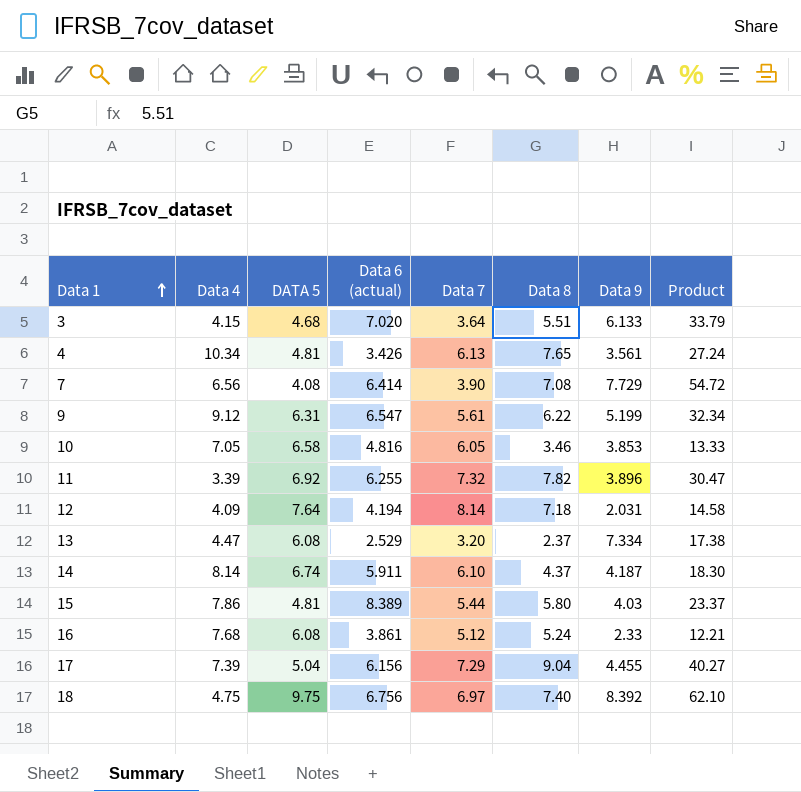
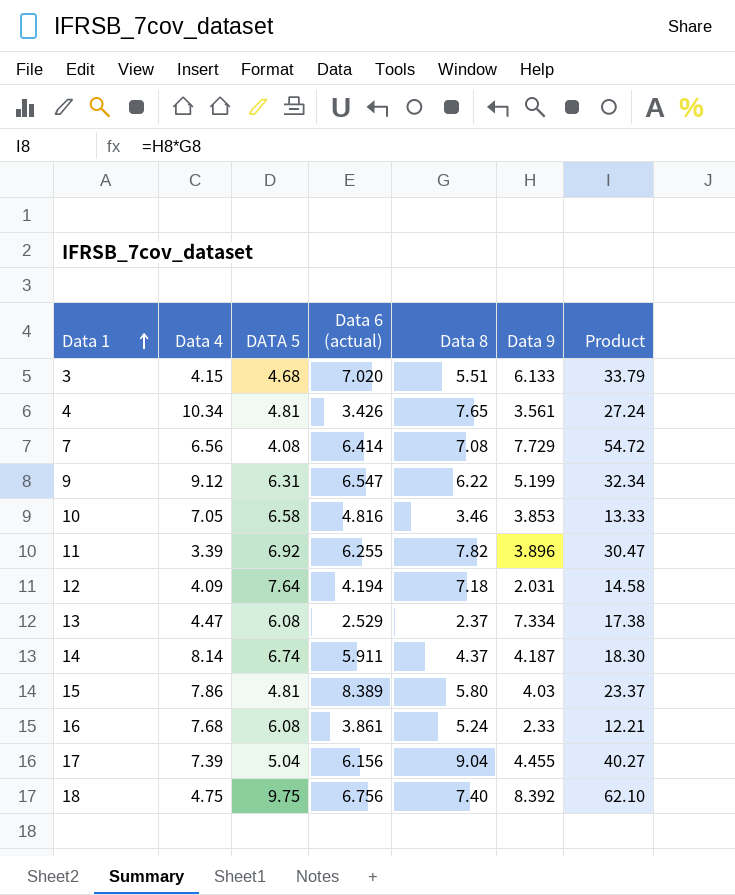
column Data 7 | position: 5 -> none

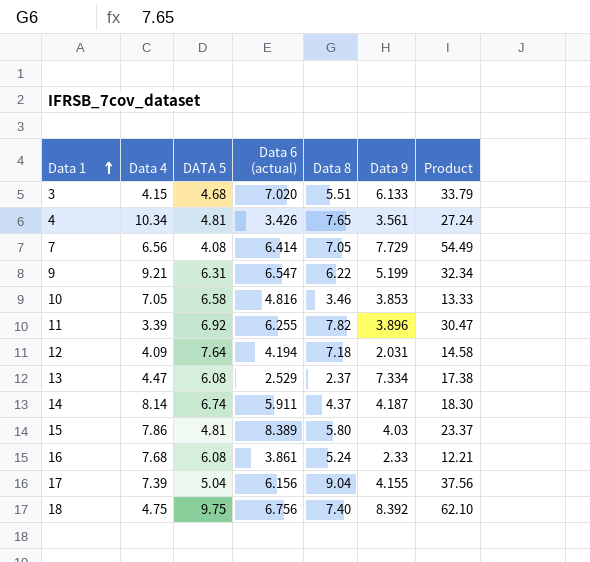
7 | Data 8: 7.08 -> 7.05
7 | Product: 54.72 -> 54.49
9 | Data 4: 9.12 -> 9.21
17 | Data 9: 4.455 -> 4.155
17 | Product: 40.27 -> 37.56

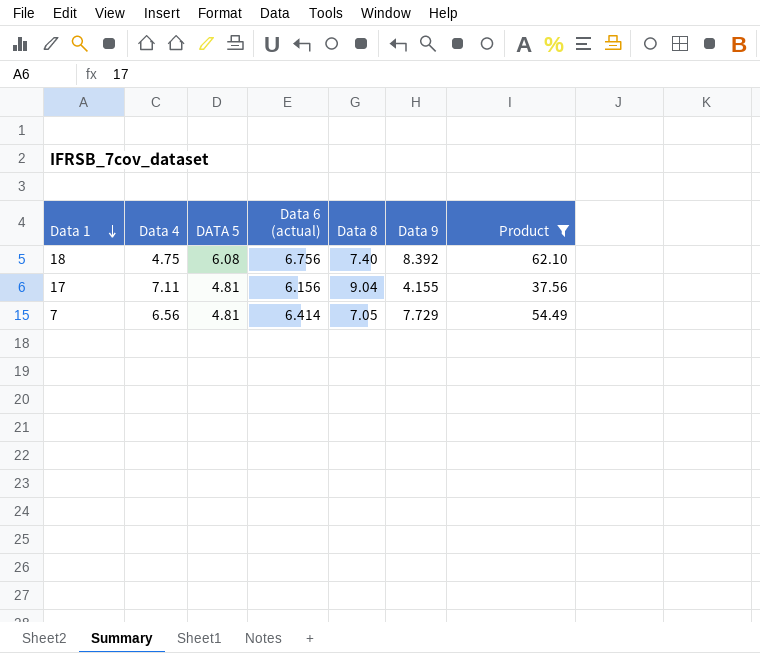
filter: none -> Product >= 37.56
row order: Data 1 ascending -> Data 1 descending
18 | DATA 5: 9.75 -> 6.08
17 | Data 4: 7.39 -> 7.11
17 | DATA 5: 5.04 -> 4.81
7 | DATA 5: 4.08 -> 4.81

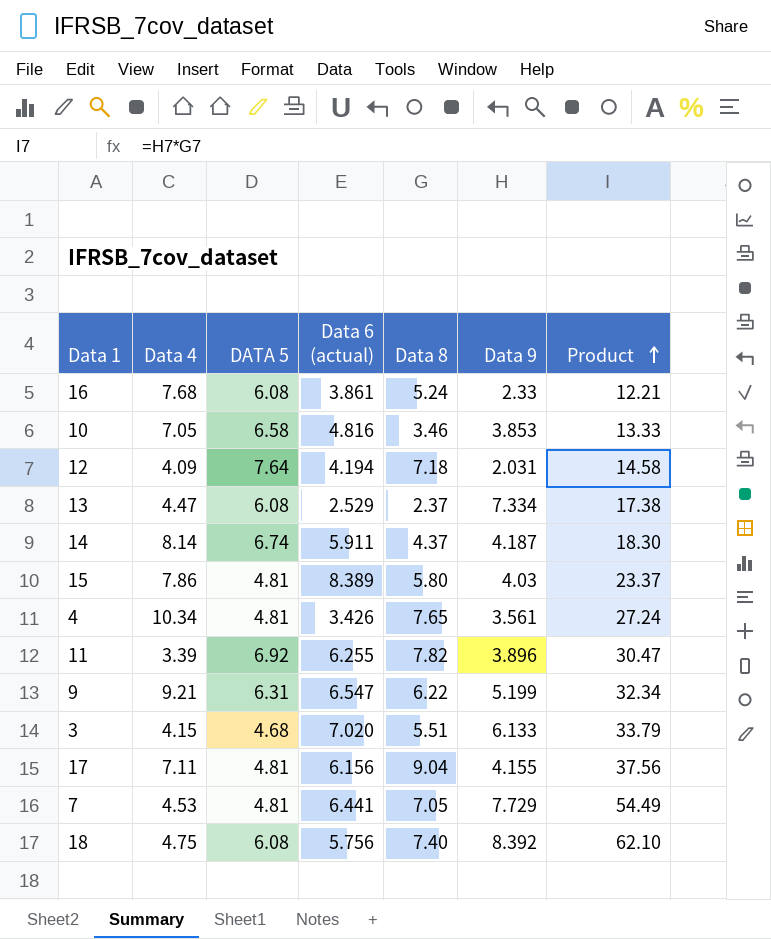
filter: Product >= 37.56 -> none
row order: Data 1 descending -> Product ascending
7 | Data 4: 6.56 -> 4.53
7 | Data 6 (actual): 6.414 -> 6.441
18 | Data 6 (actual): 6.756 -> 5.756

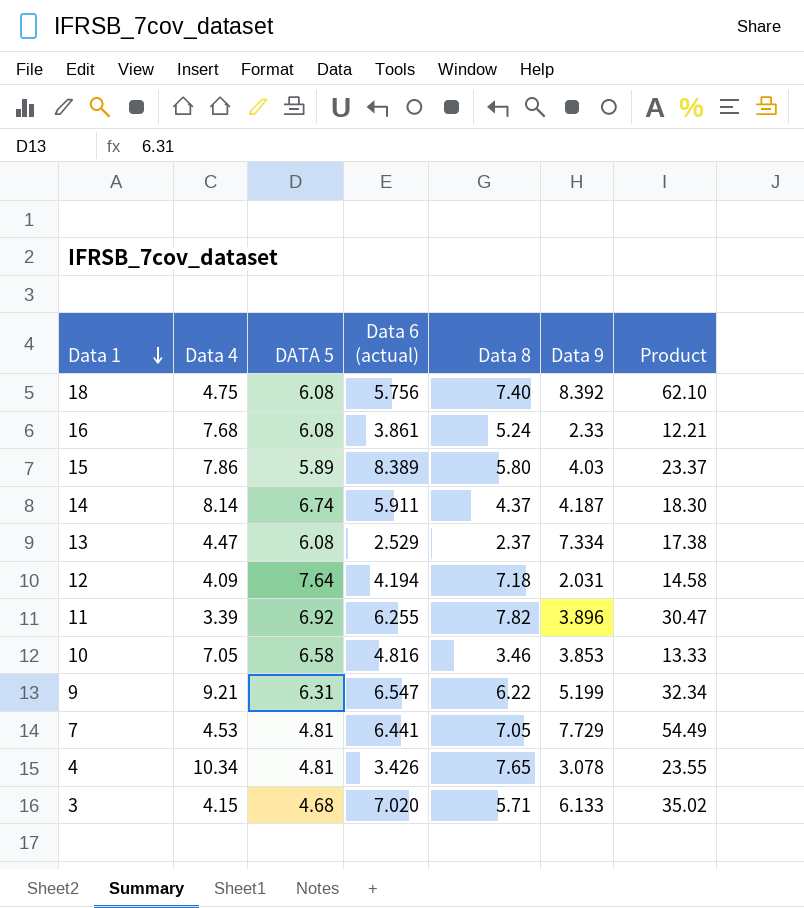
row order: Product ascending -> Data 1 descending
row 17: 7.11 | 4.81 | 6.156 | 9.04 | 4.155 | 37.56 -> none
15 | DATA 5: 4.81 -> 5.89
4 | Data 9: 3.561 -> 3.078
4 | Product: 27.24 -> 23.55
3 | Data 8: 5.51 -> 5.71
3 | Product: 33.79 -> 35.02

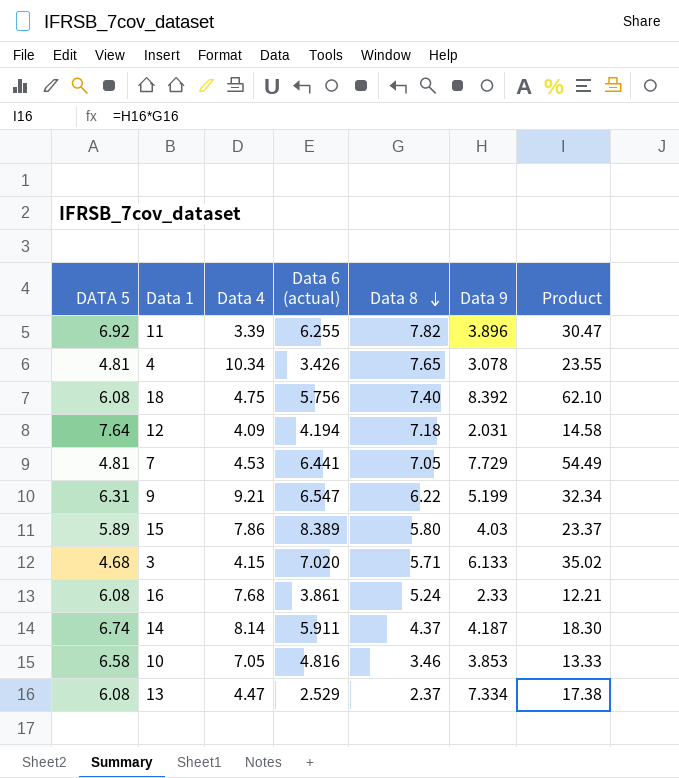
row order: Data 1 descending -> Data 8 descending
column DATA 5 | position: 3 -> 1

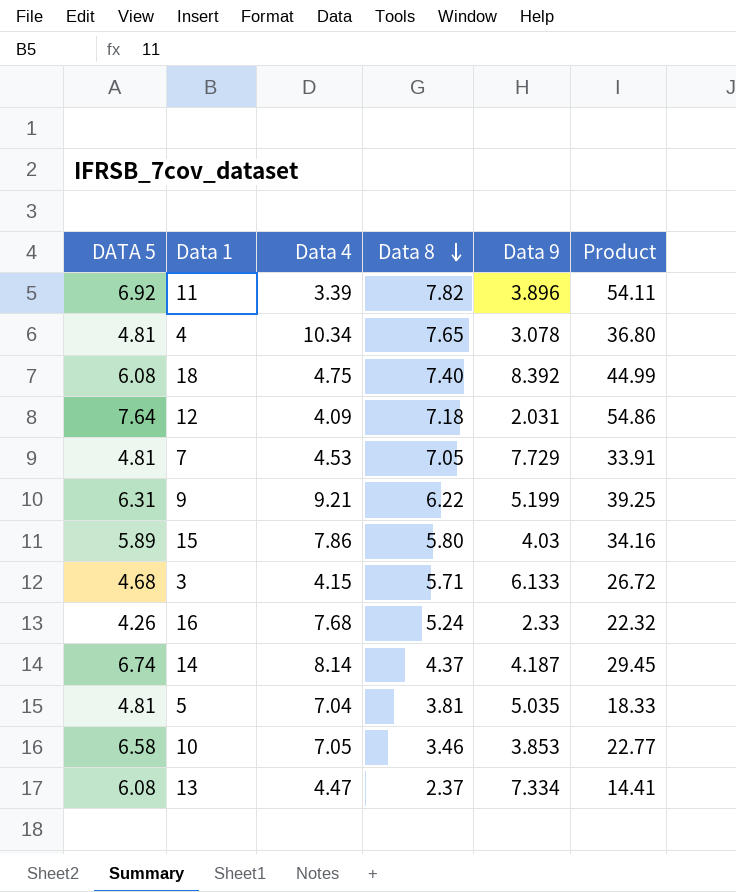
column Data 6 (actual) | position: 4 -> none
column Product | formula: [Data 8] * [Data 9] -> [DATA 5] * [Data 8]
16 | DATA 5: 6.08 -> 4.26
row 5: none -> 4.81 | 7.04 | 3.81 | 5.035 | 18.33

